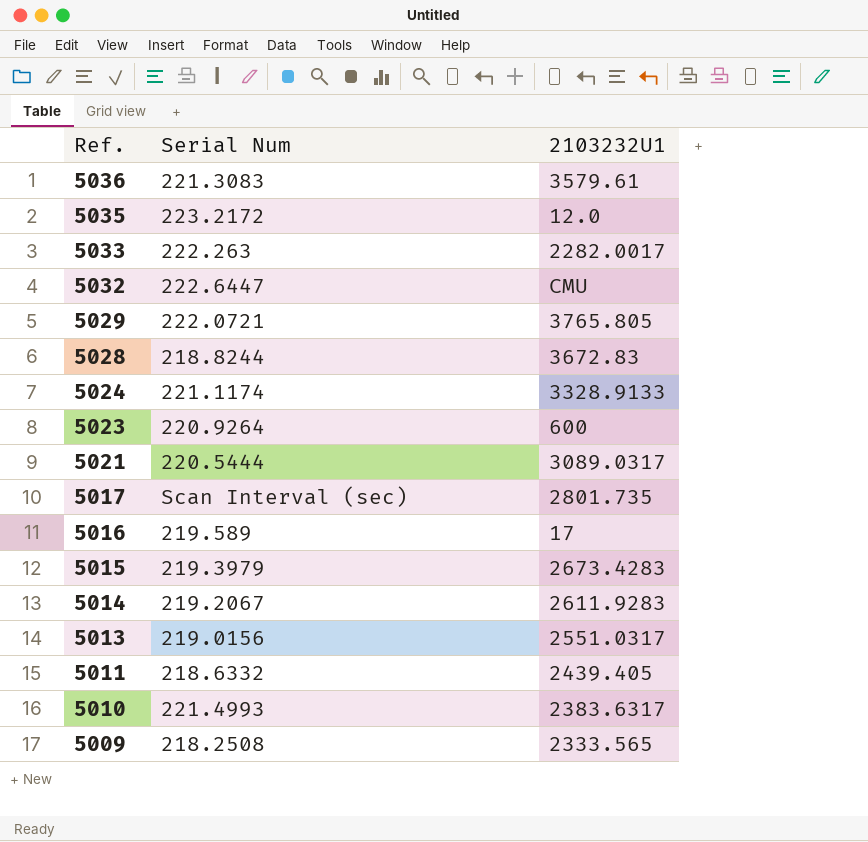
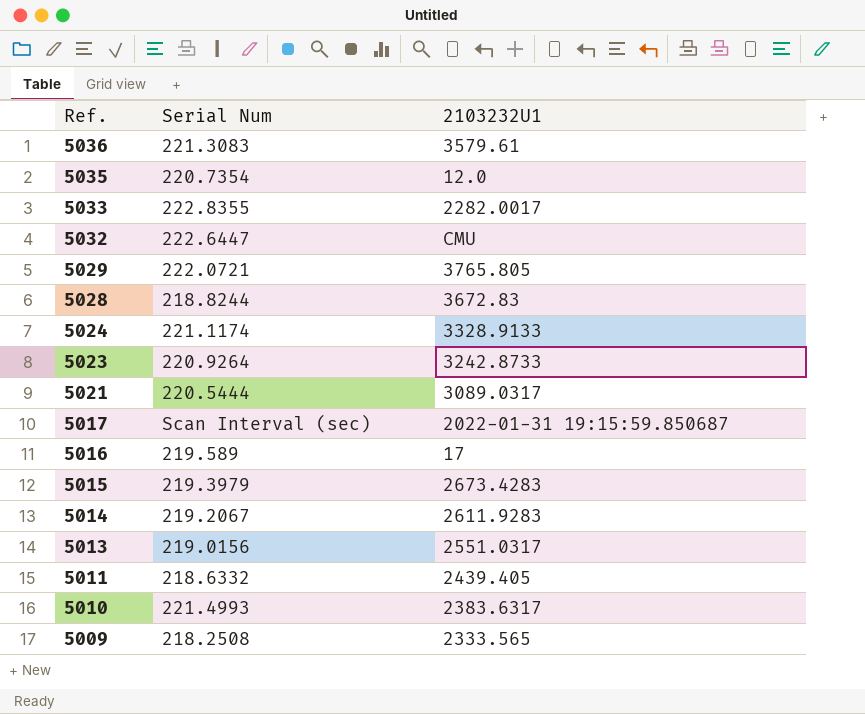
5035 | Serial Num: 223.2172 -> 220.7354
5033 | Serial Num: 222.263 -> 222.8355
5023 | 2103232U1: 600 -> 3242.8733
5017 | 2103232U1: 2801.735 -> 2022-01-31 19:15:59.850687

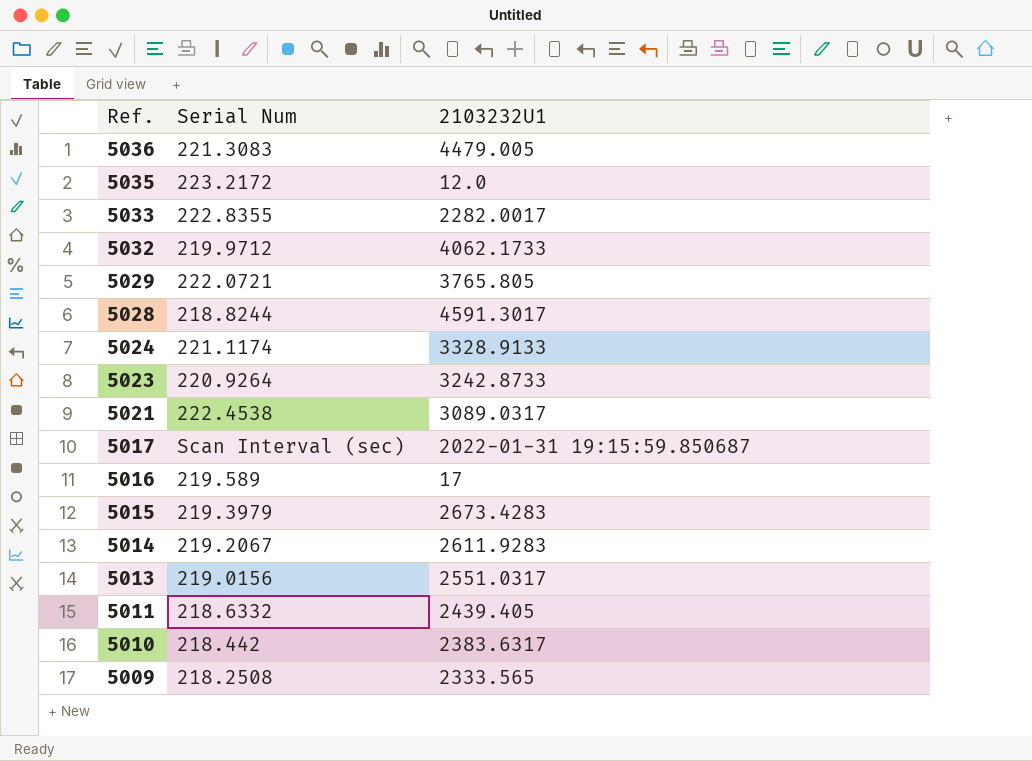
5036 | 2103232U1: 3579.61 -> 4479.005
5035 | Serial Num: 220.7354 -> 223.2172
5032 | Serial Num: 222.6447 -> 219.9712
5032 | 2103232U1: CMU -> 4062.1733
5028 | 2103232U1: 3672.83 -> 4591.3017
5021 | Serial Num: 220.5444 -> 222.4538
5010 | Serial Num: 221.4993 -> 218.442

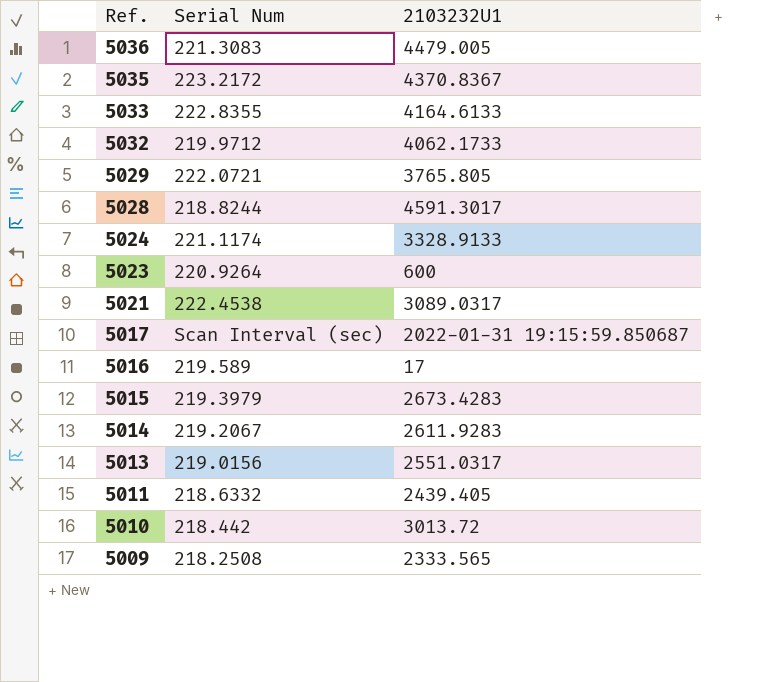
5035 | 2103232U1: 12.0 -> 4370.8367
5033 | 2103232U1: 2282.0017 -> 4164.6133
5023 | 2103232U1: 3242.8733 -> 600
5010 | 2103232U1: 2383.6317 -> 3013.72

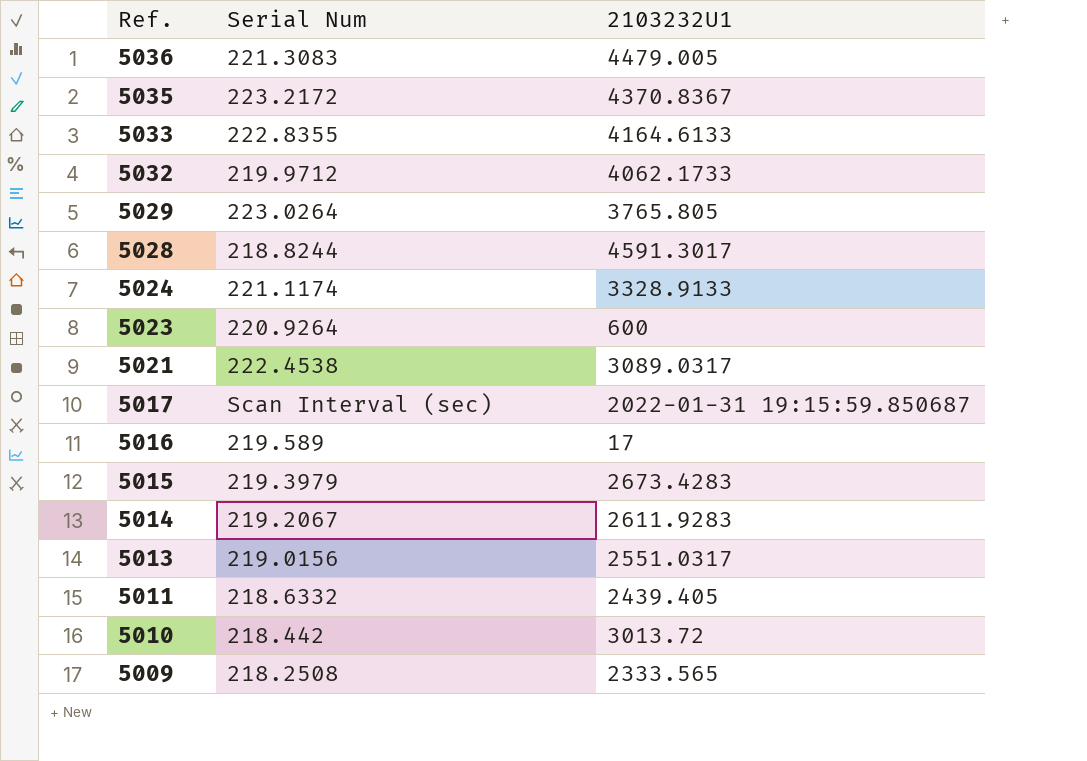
5029 | Serial Num: 222.0721 -> 223.0264

